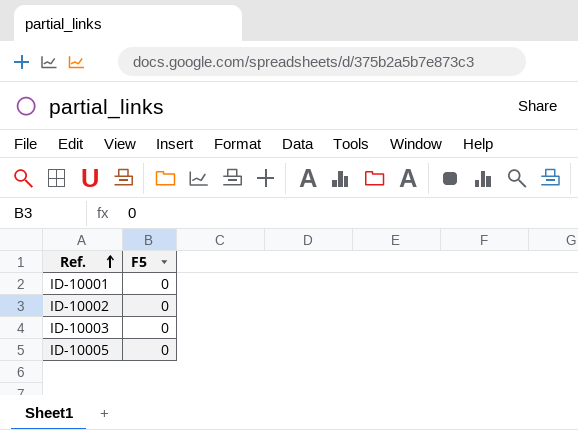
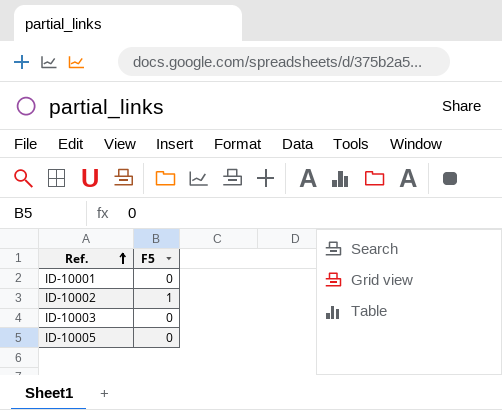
ID-10002 | F5: 0 -> 1

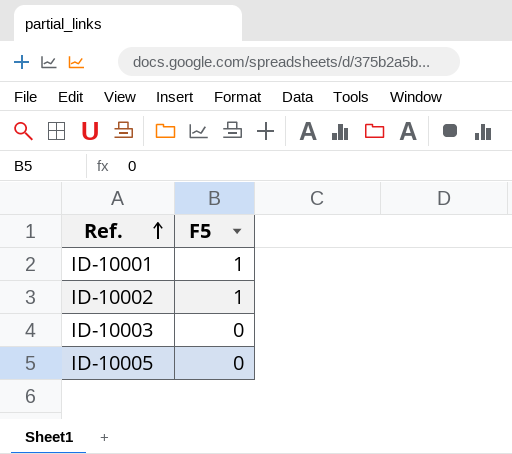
ID-10001 | F5: 0 -> 1

